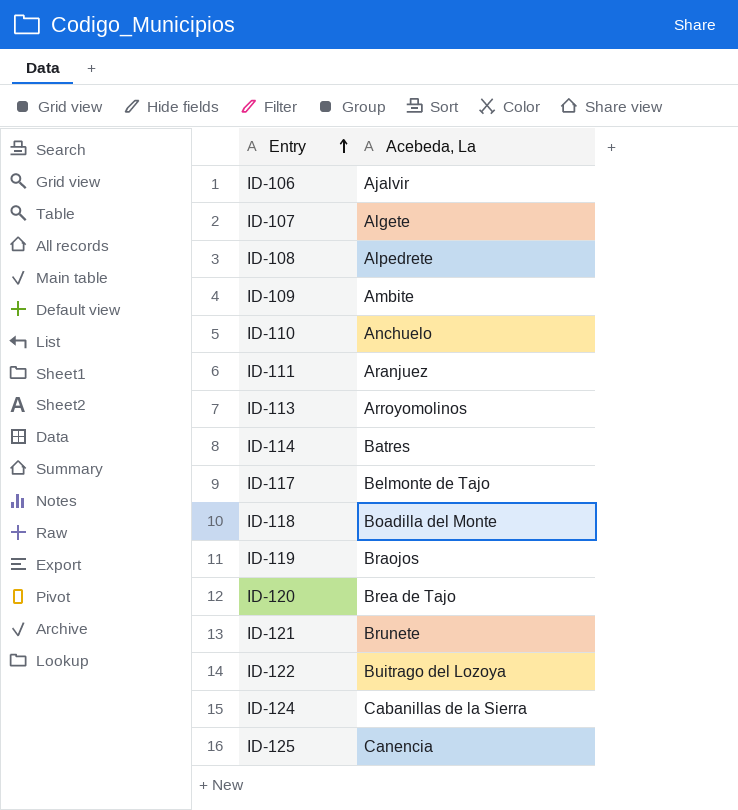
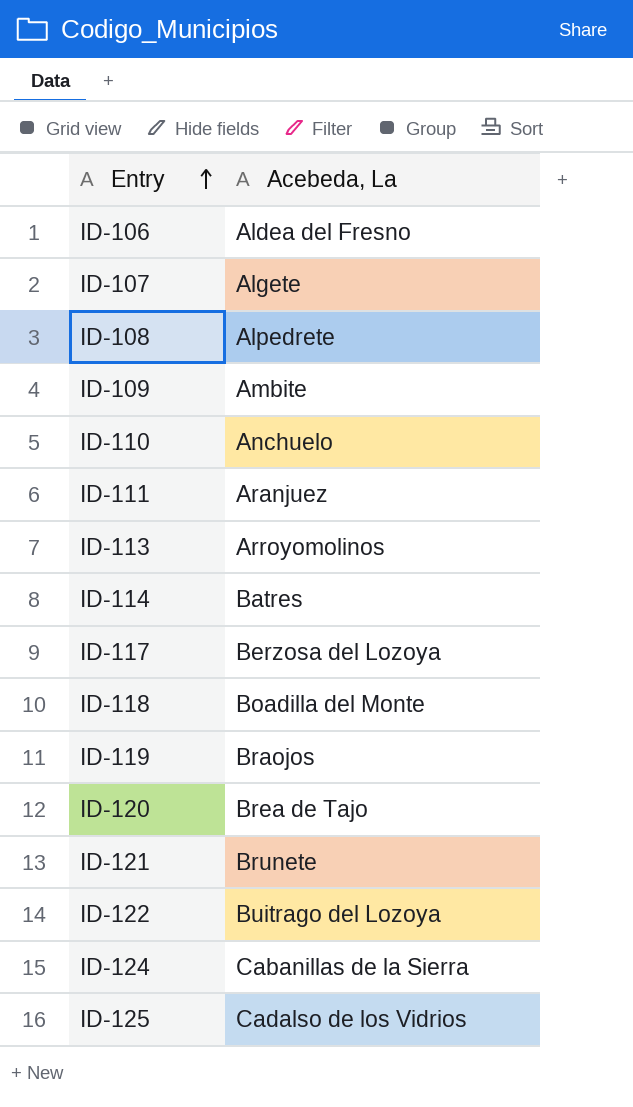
ID-106 | Acebeda, La: Ajalvir -> Aldea del Fresno
ID-117 | Acebeda, La: Belmonte de Tajo -> Berzosa del Lozoya
ID-125 | Acebeda, La: Canencia -> Cadalso de los Vidrios

